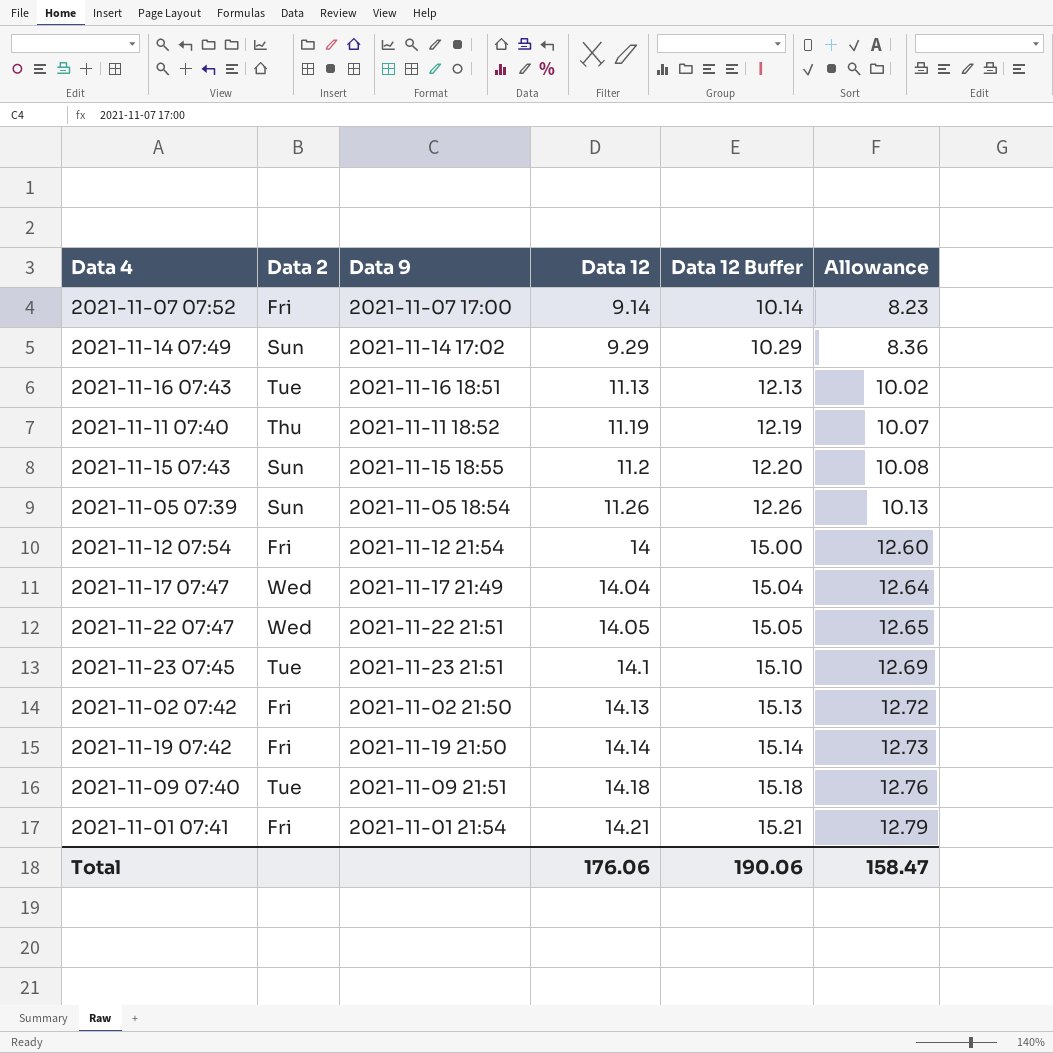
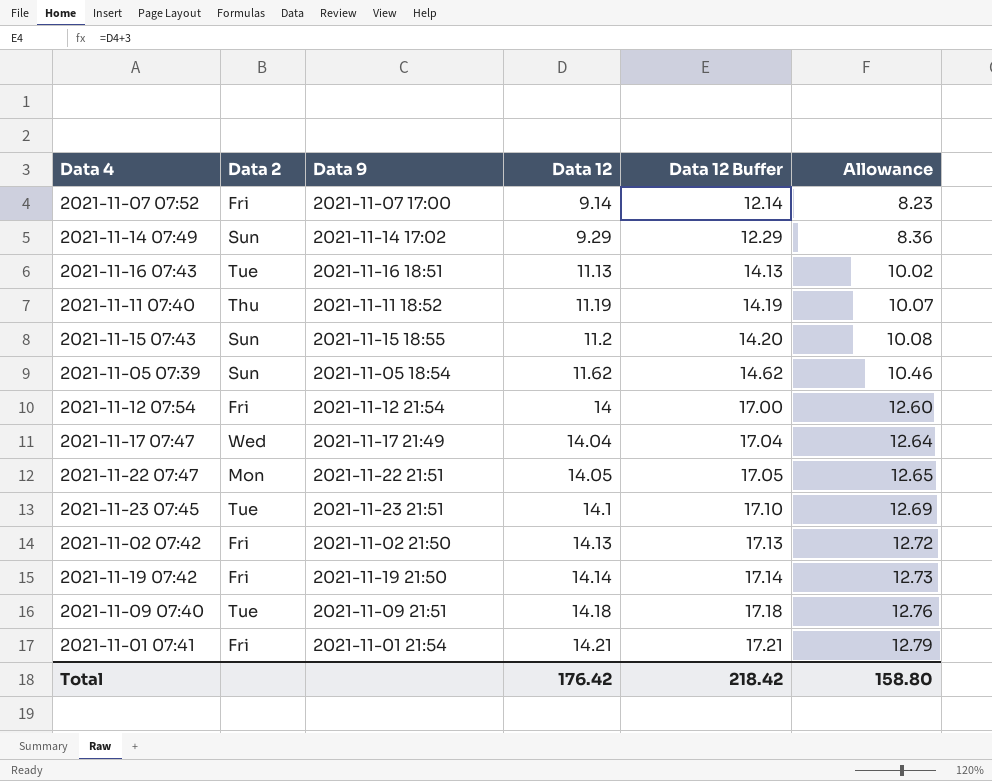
column Data 12 Buffer | formula: [Data 12] + 1 -> [Data 12] + 3
2021-11-05 07:39 | Data 12: 11.26 -> 11.62
2021-11-05 07:39 | Allowance: 10.13 -> 10.46
2021-11-22 07:47 | Data 2: Wed -> Mon
Total | Data 12: 176.06 -> 176.42
Total | Data 12 Buffer: 190.06 -> 218.42
Total | Allowance: 158.47 -> 158.80

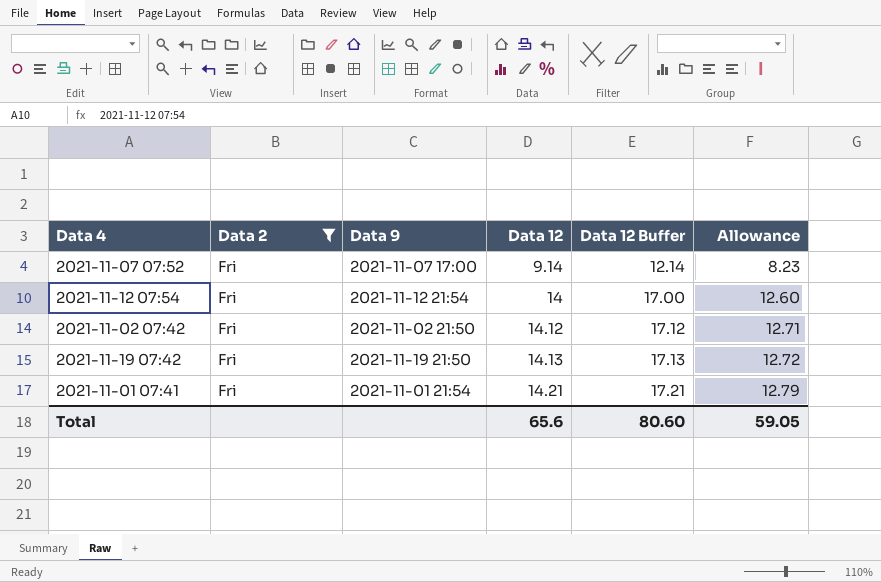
filter: none -> Data 2 = Fri
2021-11-02 07:42 | Data 12: 14.13 -> 14.12
2021-11-02 07:42 | Data 12 Buffer: 17.13 -> 17.12
2021-11-02 07:42 | Allowance: 12.72 -> 12.71
2021-11-19 07:42 | Data 12: 14.14 -> 14.13
2021-11-19 07:42 | Data 12 Buffer: 17.14 -> 17.13
2021-11-19 07:42 | Allowance: 12.73 -> 12.72
Total | Data 12: 176.42 -> 65.6
Total | Data 12 Buffer: 218.42 -> 80.60
Total | Allowance: 158.80 -> 59.05

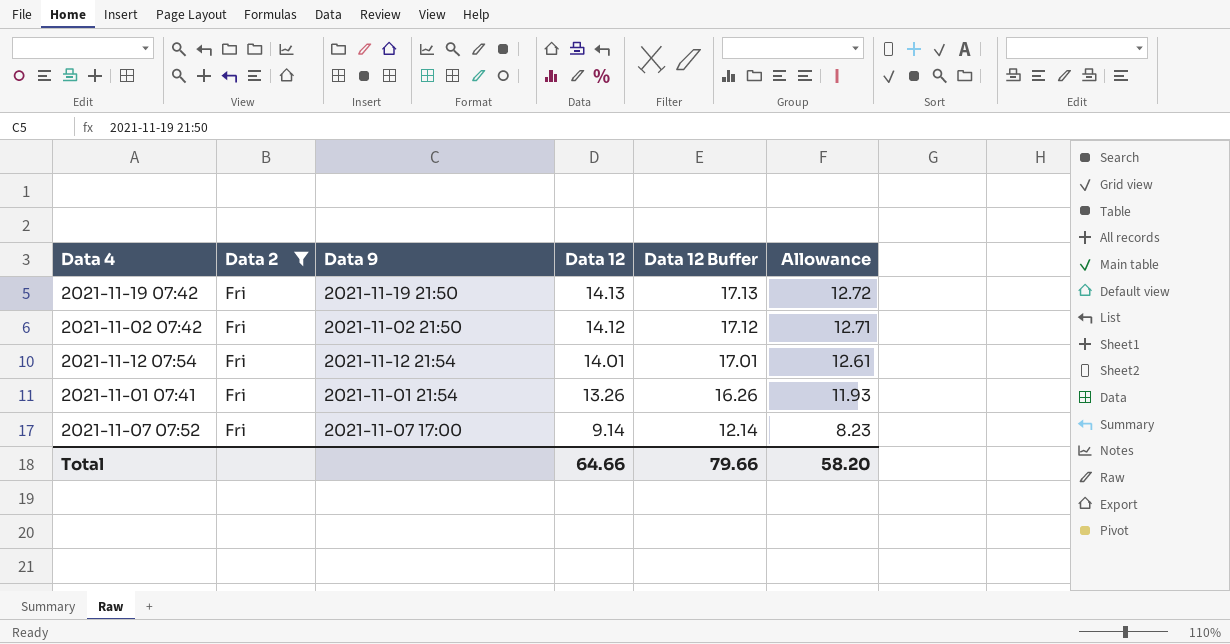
row order: Data 12 ascending -> Data 12 descending
2021-11-12 07:54 | Data 12: 14 -> 14.01
2021-11-12 07:54 | Data 12 Buffer: 17.00 -> 17.01
2021-11-12 07:54 | Allowance: 12.60 -> 12.61
2021-11-01 07:41 | Data 12: 14.21 -> 13.26
2021-11-01 07:41 | Data 12 Buffer: 17.21 -> 16.26
2021-11-01 07:41 | Allowance: 12.79 -> 11.93
Total | Data 12: 65.6 -> 64.66
Total | Data 12 Buffer: 80.60 -> 79.66
Total | Allowance: 59.05 -> 58.20

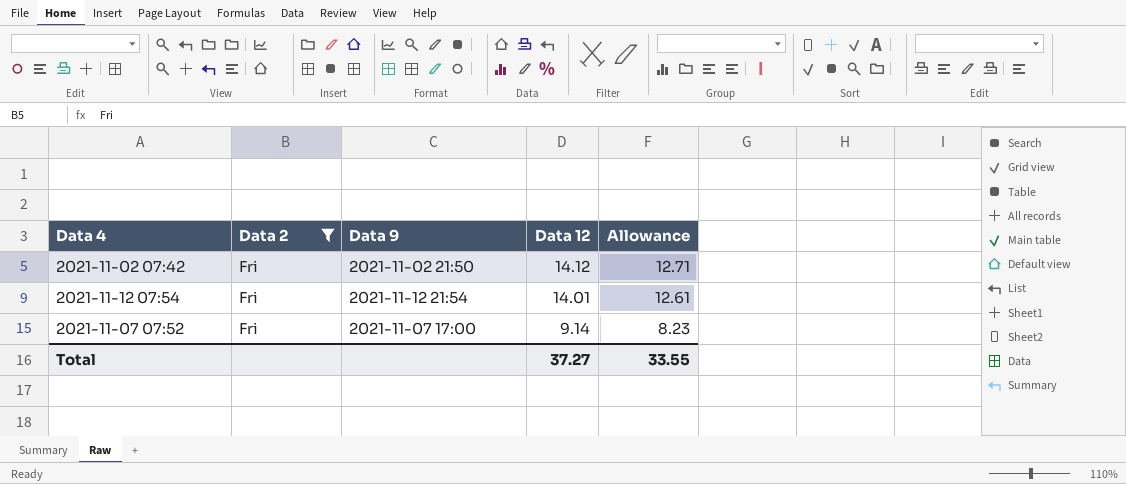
column Data 12 Buffer | formula: [Data 12] + 3 -> none
row 2021-11-19 07:42: Fri | 2021-11-19 21:50 | 14.13 | 17.13 | 12.72 -> none
row 2021-11-01 07:41: Fri | 2021-11-01 21:54 | 13.26 | 16.26 | 11.93 -> none
Total | Data 12: 64.66 -> 37.27
Total | Allowance: 58.20 -> 33.55

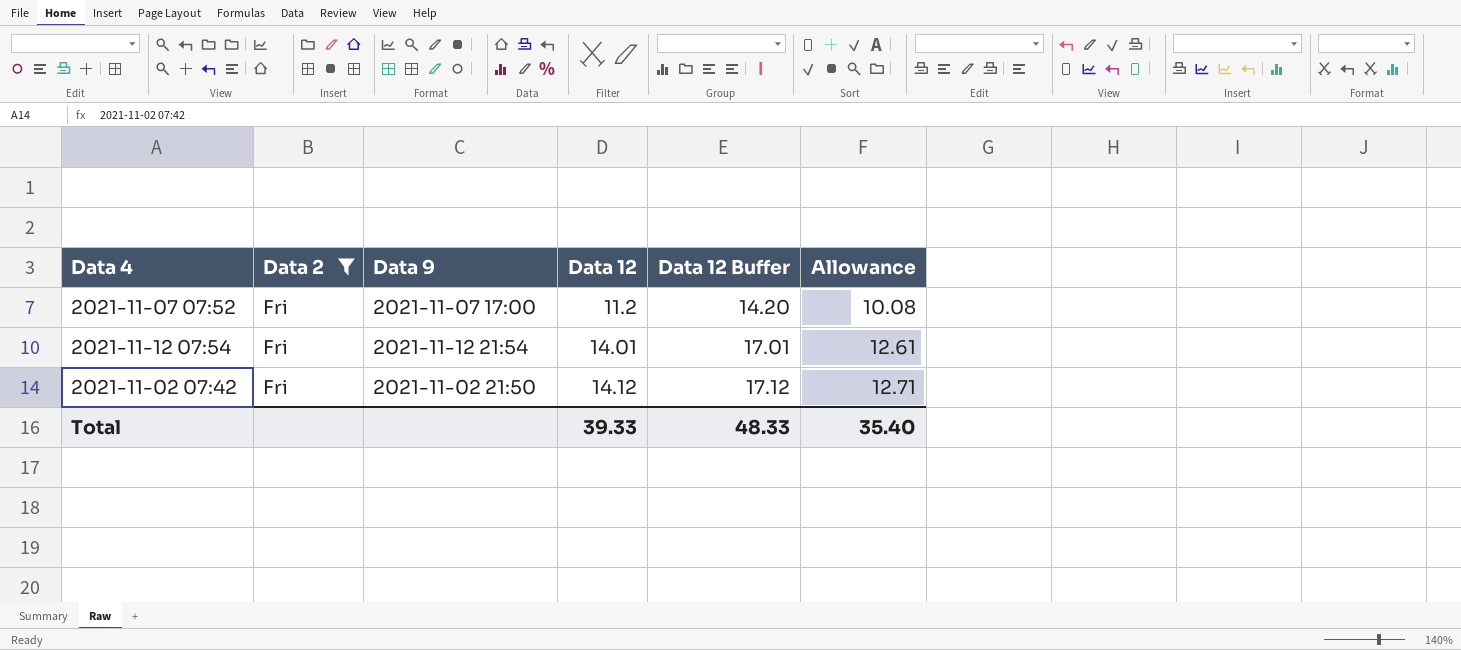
row order: Data 12 descending -> Data 12 ascending
column Data 12 Buffer | formula: none -> [Data 12] + 3
2021-11-07 07:52 | Data 12: 9.14 -> 11.2
2021-11-07 07:52 | Allowance: 8.23 -> 10.08
Total | Data 12: 37.27 -> 39.33
Total | Allowance: 33.55 -> 35.40

